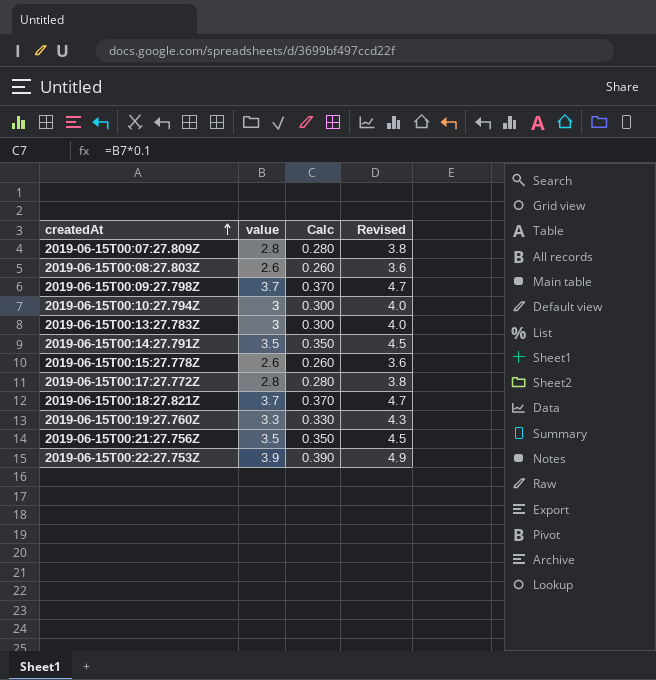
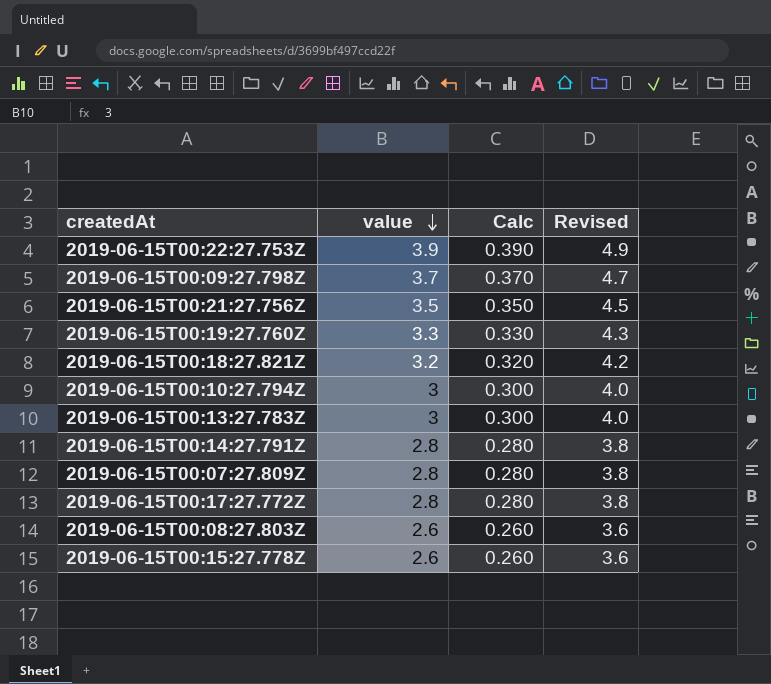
row order: createdAt ascending -> value descending
2019-06-15T00:18:27.821Z | value: 3.7 -> 3.2
2019-06-15T00:18:27.821Z | Calc: 0.370 -> 0.320
2019-06-15T00:18:27.821Z | Revised: 4.7 -> 4.2
2019-06-15T00:14:27.791Z | value: 3.5 -> 2.8
2019-06-15T00:14:27.791Z | Calc: 0.350 -> 0.280
2019-06-15T00:14:27.791Z | Revised: 4.5 -> 3.8

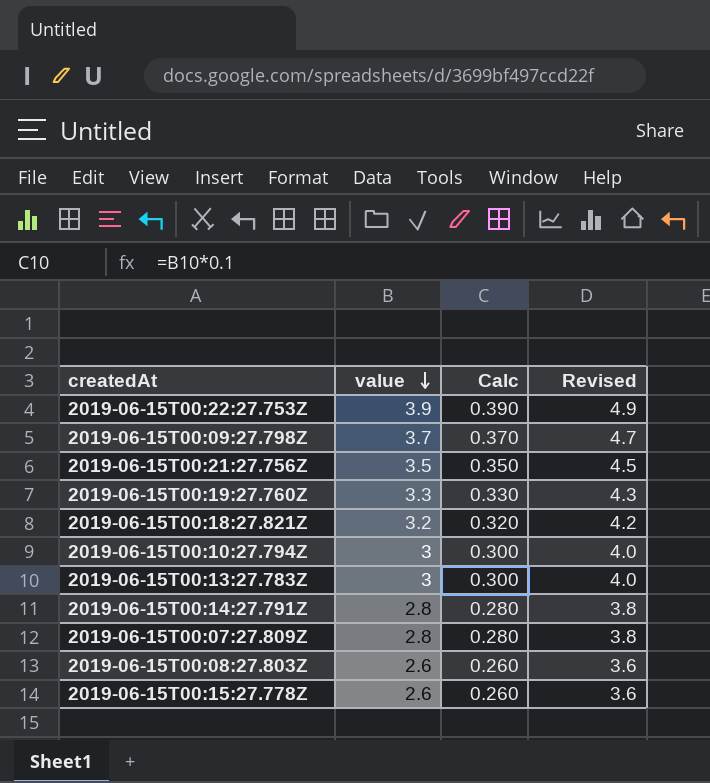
row 2019-06-15T00:17:27.772Z: 2.8 | 0.280 | 3.8 -> none

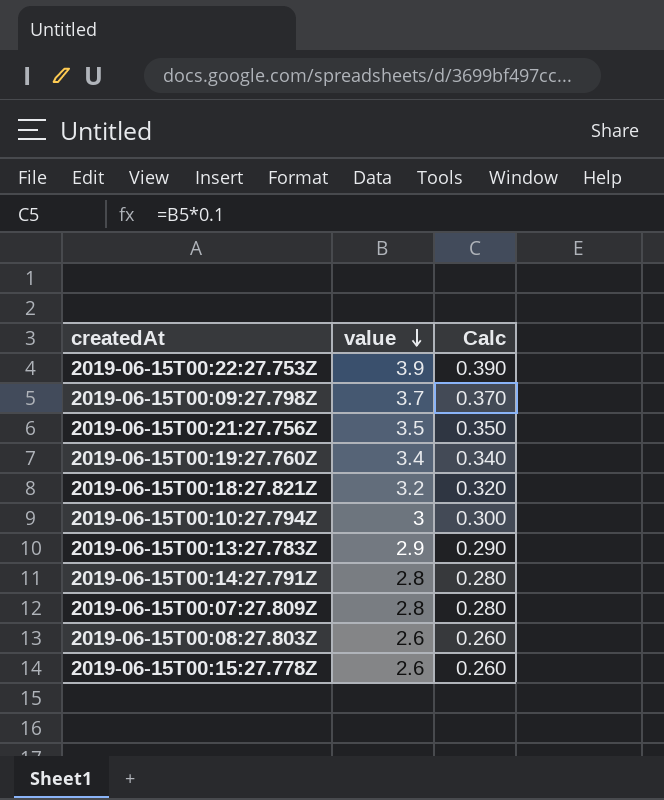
column Revised | formula: [value] + 1 -> none
2019-06-15T00:19:27.760Z | value: 3.3 -> 3.4
2019-06-15T00:19:27.760Z | Calc: 0.330 -> 0.340
2019-06-15T00:13:27.783Z | value: 3 -> 2.9
2019-06-15T00:13:27.783Z | Calc: 0.300 -> 0.290

